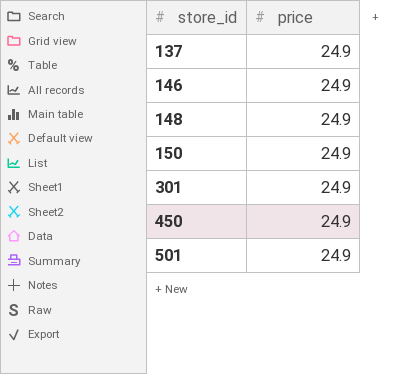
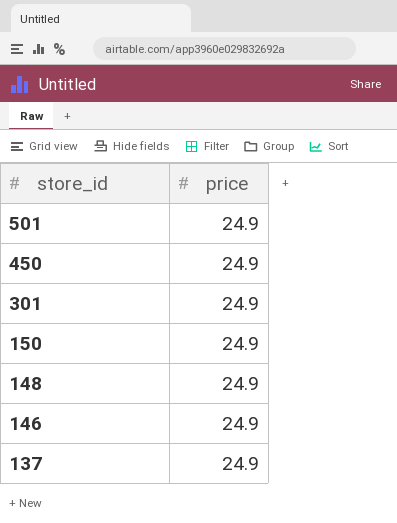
row order: store_id ascending -> store_id descending

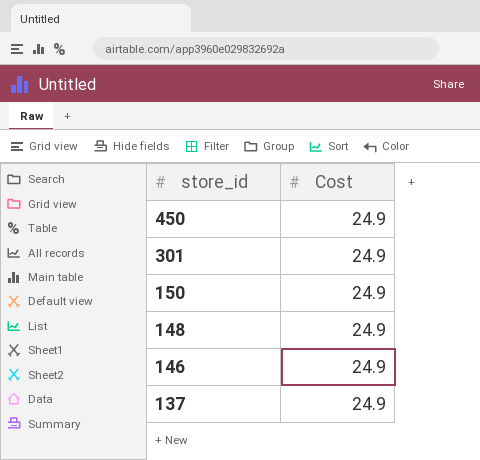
column name: price -> Cost
row 501: 24.9 -> none

